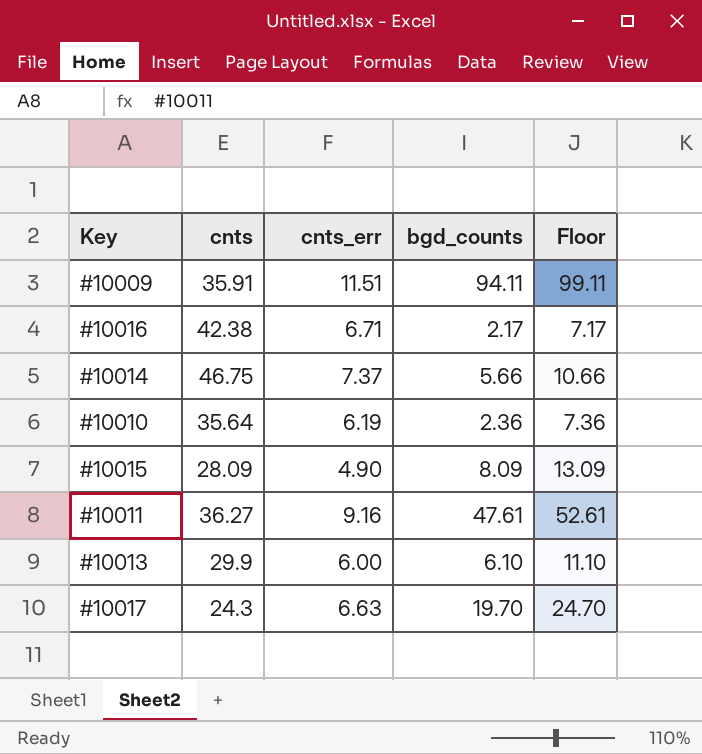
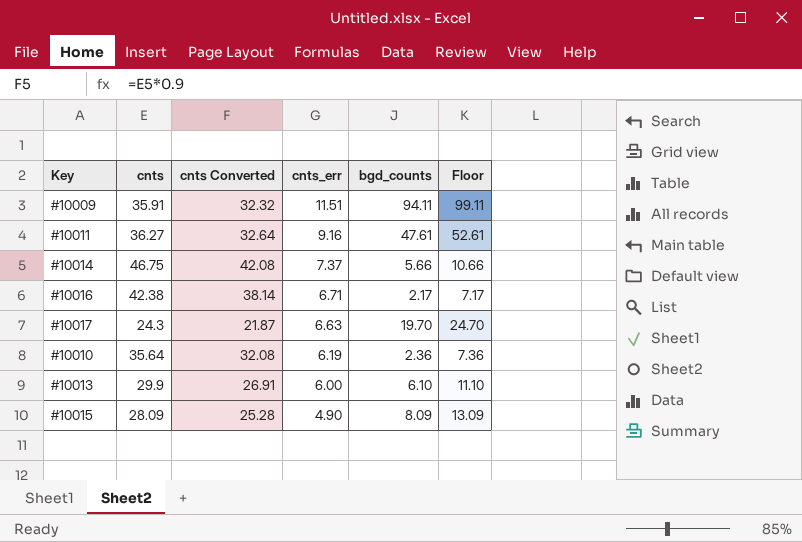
row order: none -> cnts_err descending
column cnts Converted | formula: none -> [cnts] * 0.9

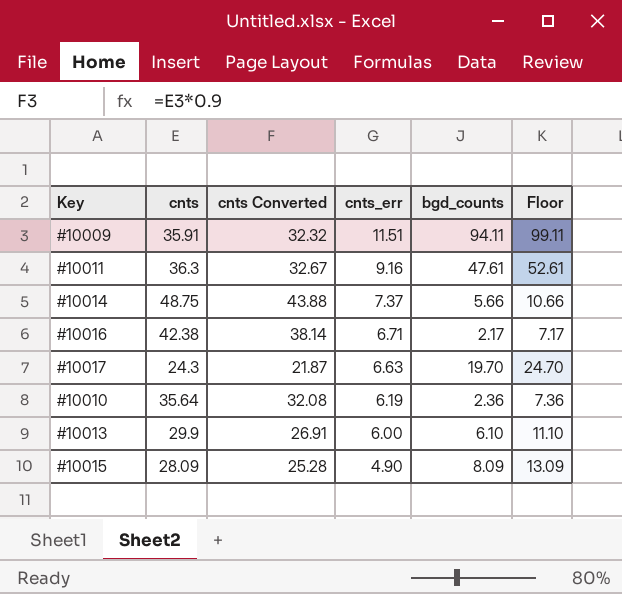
#10011 | cnts: 36.27 -> 36.3
#10011 | cnts Converted: 32.64 -> 32.67
#10014 | cnts: 46.75 -> 48.75
#10014 | cnts Converted: 42.08 -> 43.88

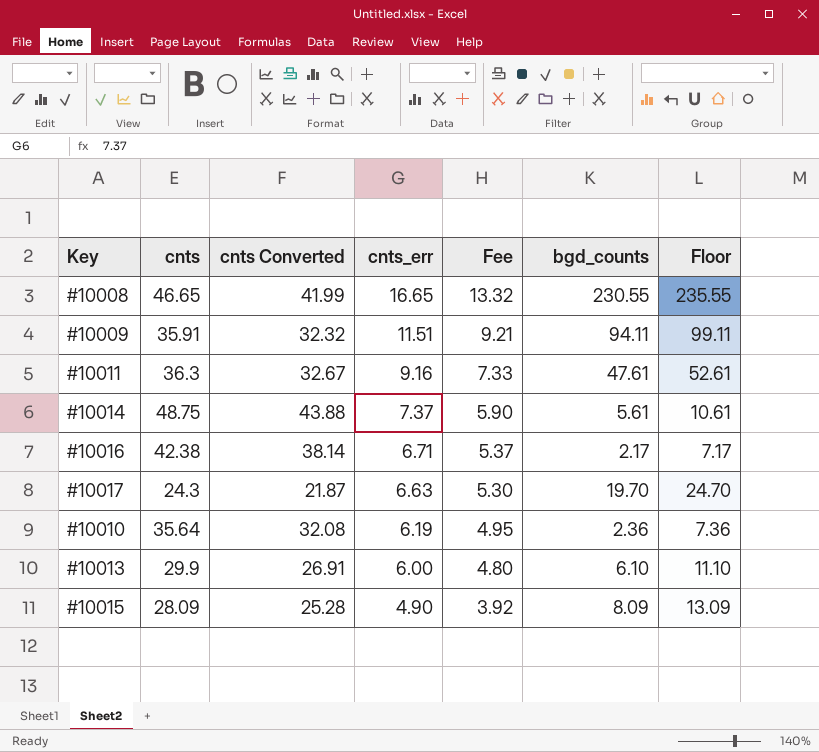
column Fee | formula: none -> [cnts_err] * 0.8
row #10008: none -> 46.65 | 41.99 | 16.65 | 13.32 | 230.55 | 235.55
#10014 | bgd_counts: 5.66 -> 5.61
#10014 | Floor: 10.66 -> 10.61

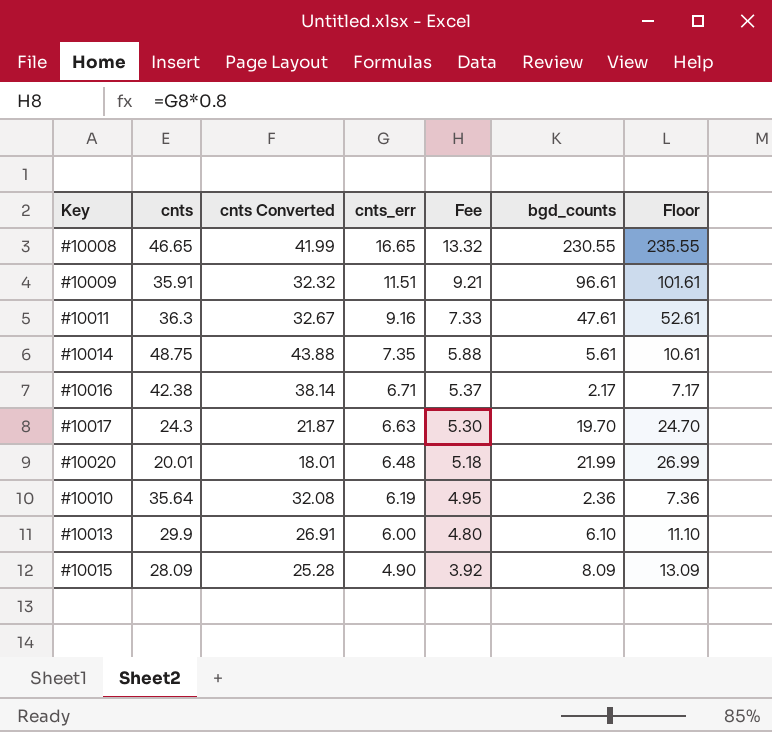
#10009 | bgd_counts: 94.11 -> 96.61
#10009 | Floor: 99.11 -> 101.61
#10014 | cnts_err: 7.37 -> 7.35
#10014 | Fee: 5.90 -> 5.88
row #10020: none -> 20.01 | 18.01 | 6.48 | 5.18 | 21.99 | 26.99

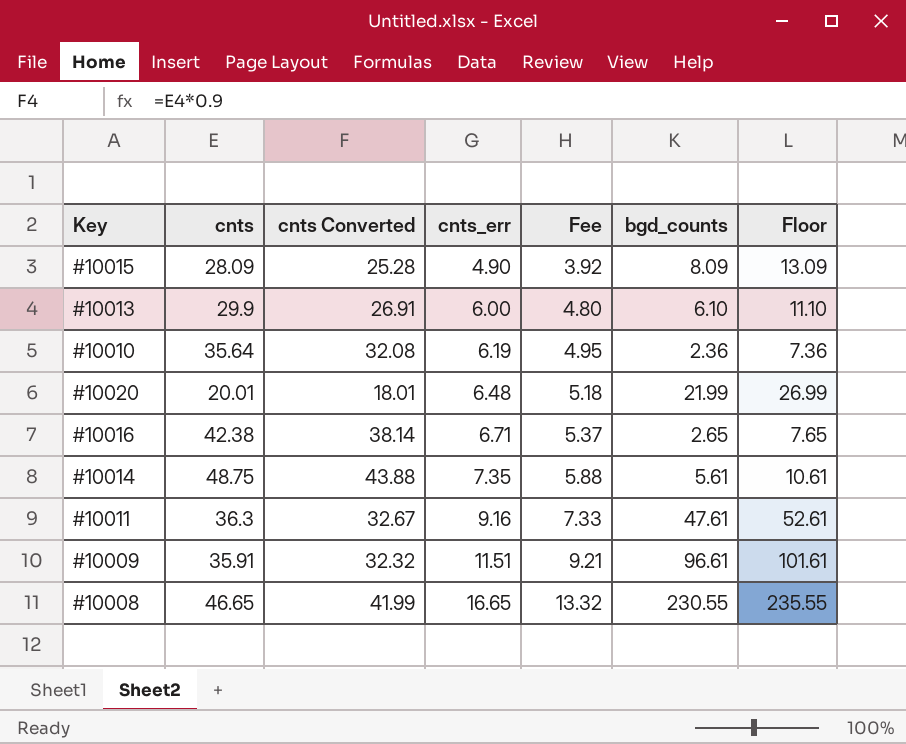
row order: cnts_err descending -> cnts_err ascending
row #10017: 24.3 | 21.87 | 6.63 | 5.30 | 19.70 | 24.70 -> none
#10016 | bgd_counts: 2.17 -> 2.65
#10016 | Floor: 7.17 -> 7.65

